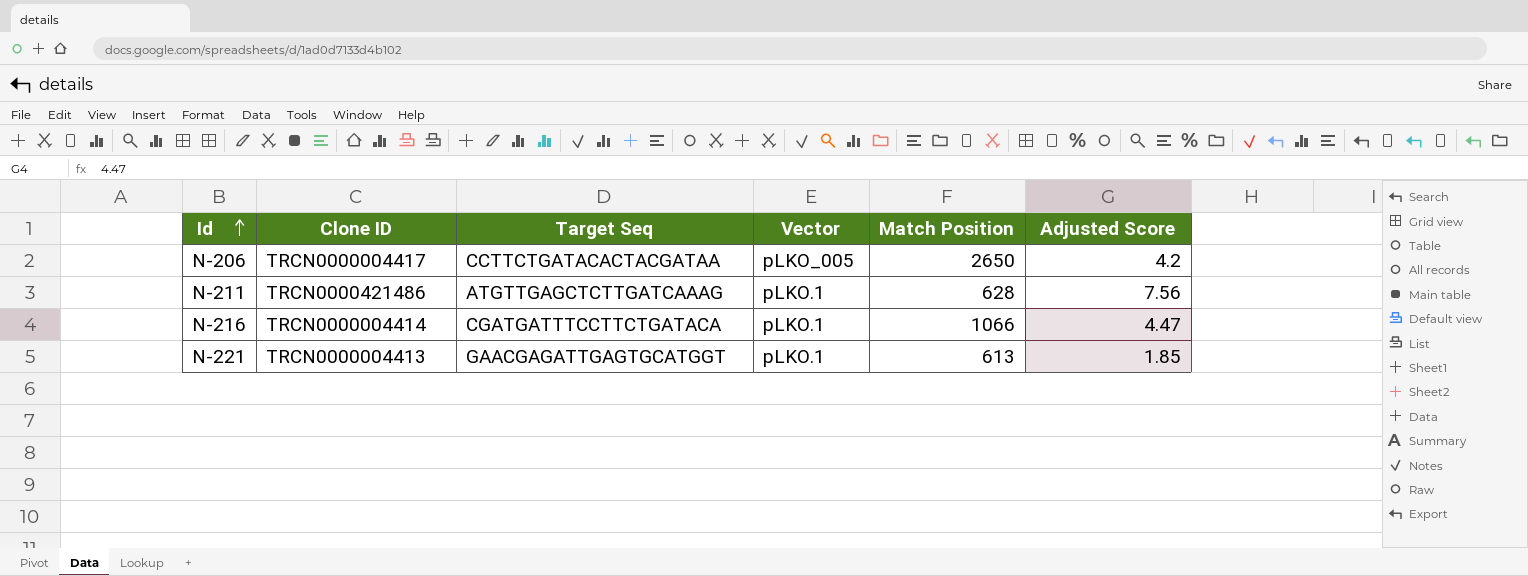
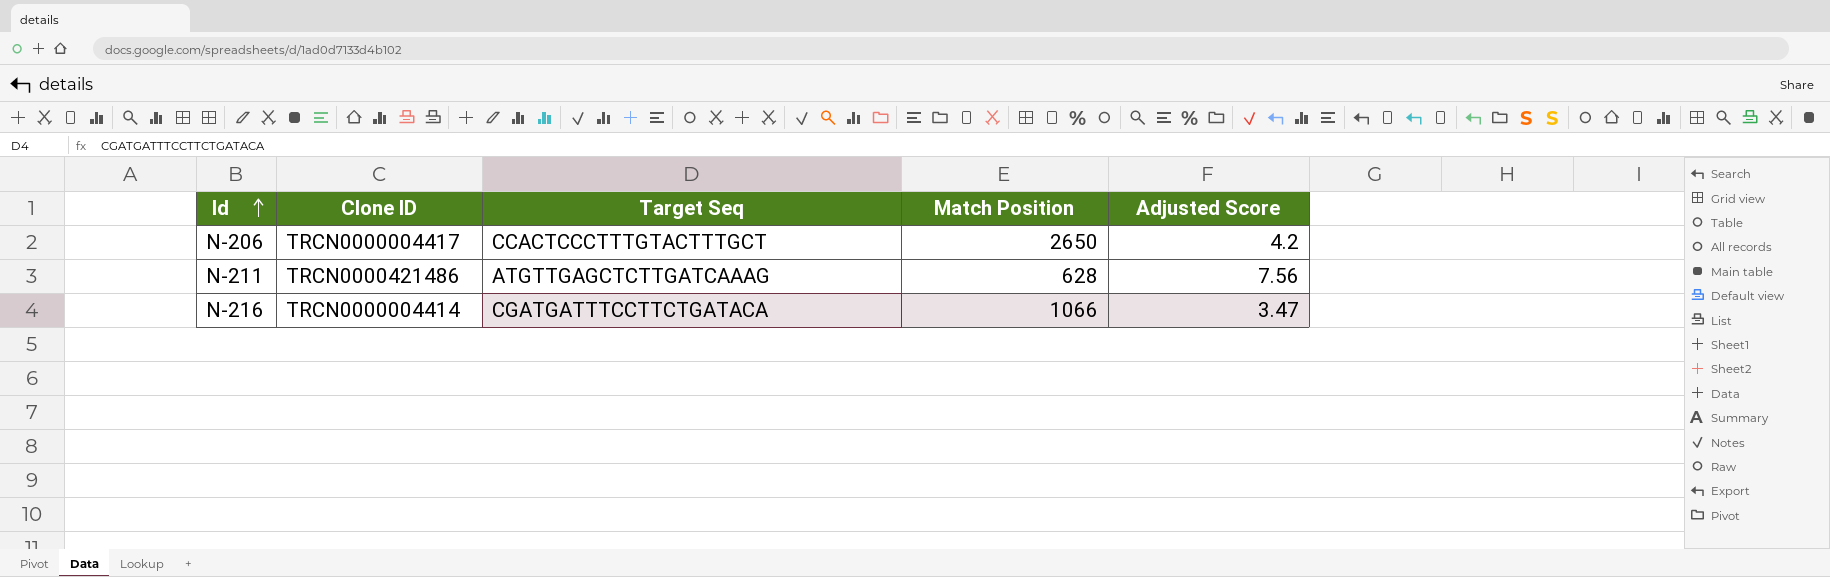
column Vector | position: 4 -> none
row N-221: TRCN0000004413 | GAACGAGATTGAGTGCATGGT | pLKO.1 | 613 | 1.85 -> none
N-206 | Target Seq: CCTTCTGATACACTACGATAA -> CCACTCCCTTTGTACTTTGCT
N-216 | Adjusted Score: 4.47 -> 3.47

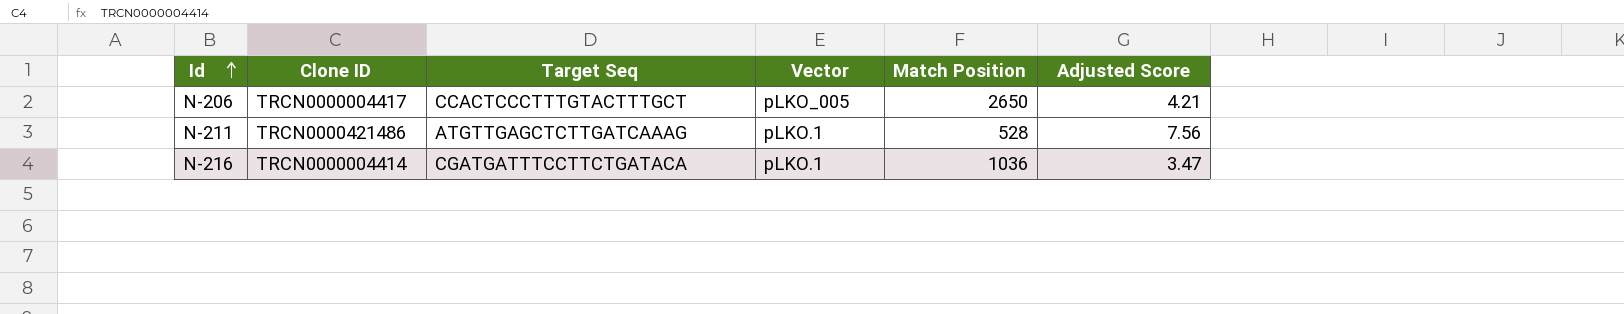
column Vector | position: none -> 4
N-206 | Adjusted Score: 4.2 -> 4.21
N-211 | Match Position: 628 -> 528
N-216 | Match Position: 1066 -> 1036

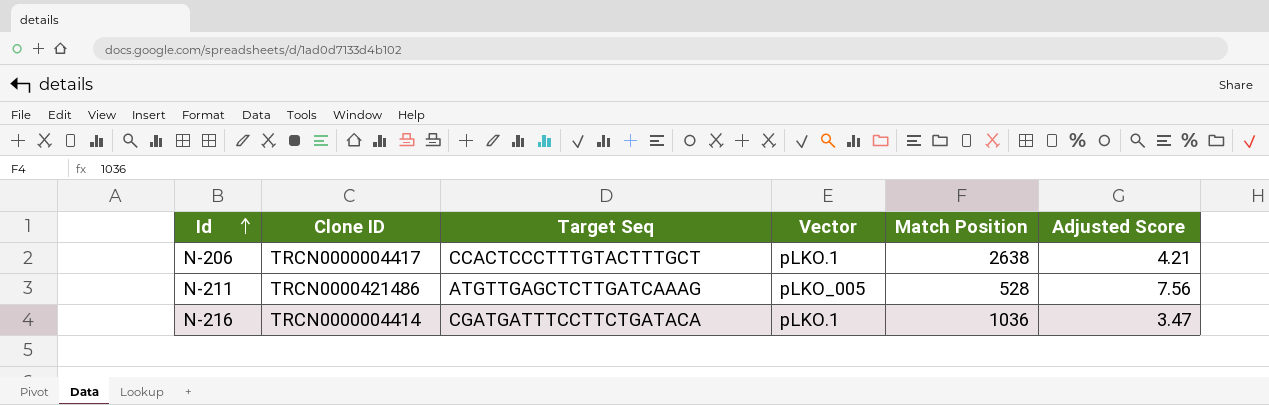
N-206 | Vector: pLKO_005 -> pLKO.1
N-206 | Match Position: 2650 -> 2638
N-211 | Vector: pLKO.1 -> pLKO_005

